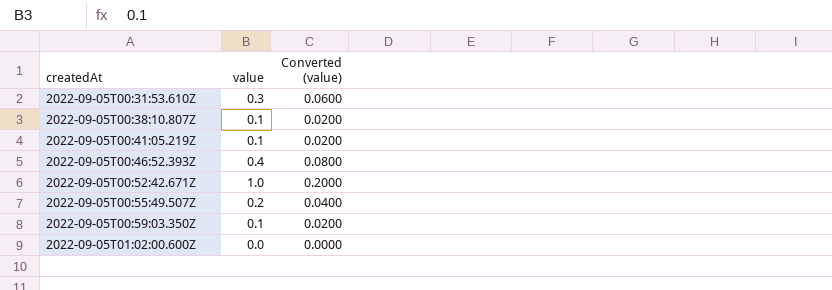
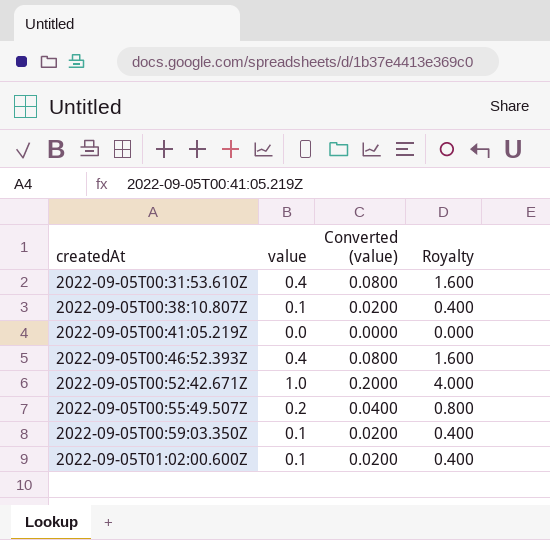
column Royalty | formula: none -> [value] * 4
2022-09-05T00:31:53.610Z | value: 0.3 -> 0.4
2022-09-05T00:31:53.610Z | Converted (value): 0.0600 -> 0.0800
2022-09-05T00:41:05.219Z | value: 0.1 -> 0.0
2022-09-05T00:41:05.219Z | Converted (value): 0.0200 -> 0.0000
2022-09-05T01:02:00.600Z | value: 0.0 -> 0.1
2022-09-05T01:02:00.600Z | Converted (value): 0.0000 -> 0.0200

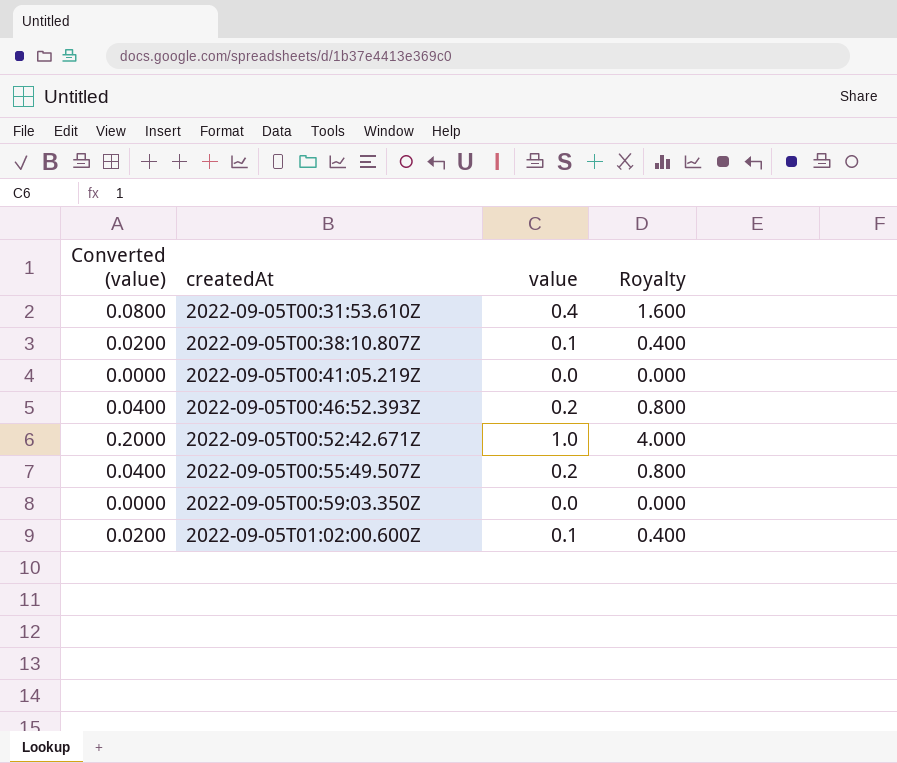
column Converted (value) | position: 3 -> 1
2022-09-05T00:46:52.393Z | Converted (value): 0.0800 -> 0.0400
2022-09-05T00:46:52.393Z | value: 0.4 -> 0.2
2022-09-05T00:46:52.393Z | Royalty: 1.600 -> 0.800
2022-09-05T00:59:03.350Z | Converted (value): 0.0200 -> 0.0000
2022-09-05T00:59:03.350Z | value: 0.1 -> 0.0
2022-09-05T00:59:03.350Z | Royalty: 0.400 -> 0.000

